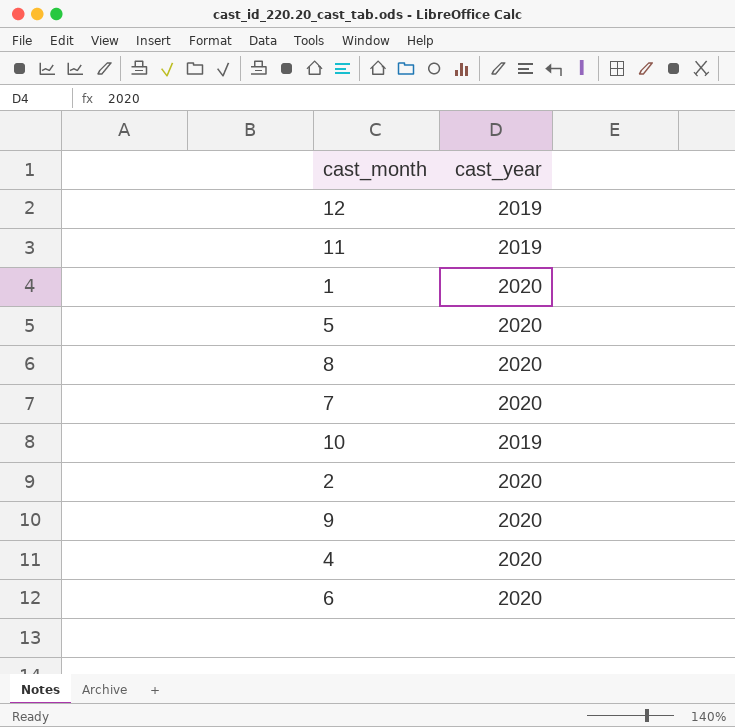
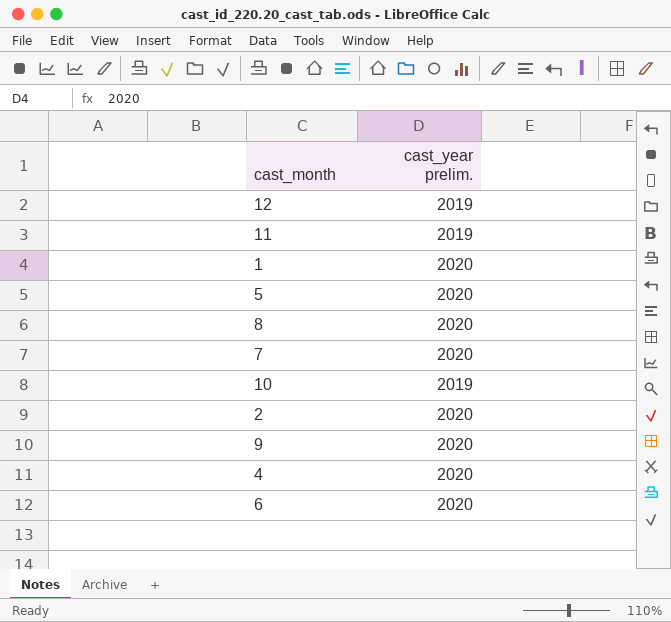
column name: cast_year -> cast_year prelim.

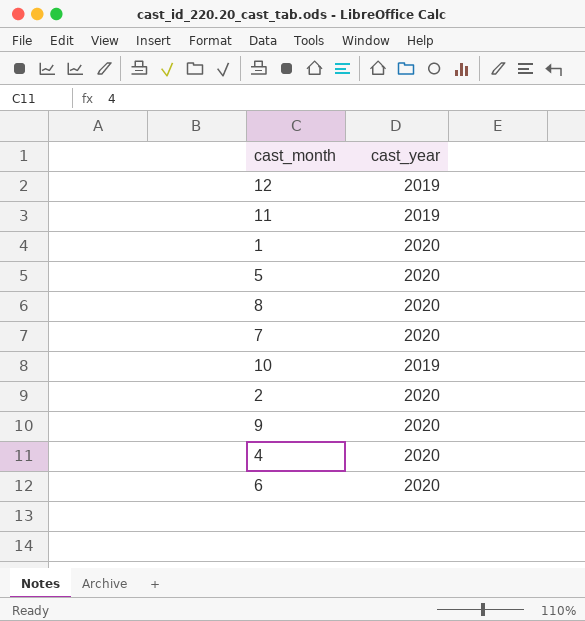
column name: cast_year prelim. -> cast_year

